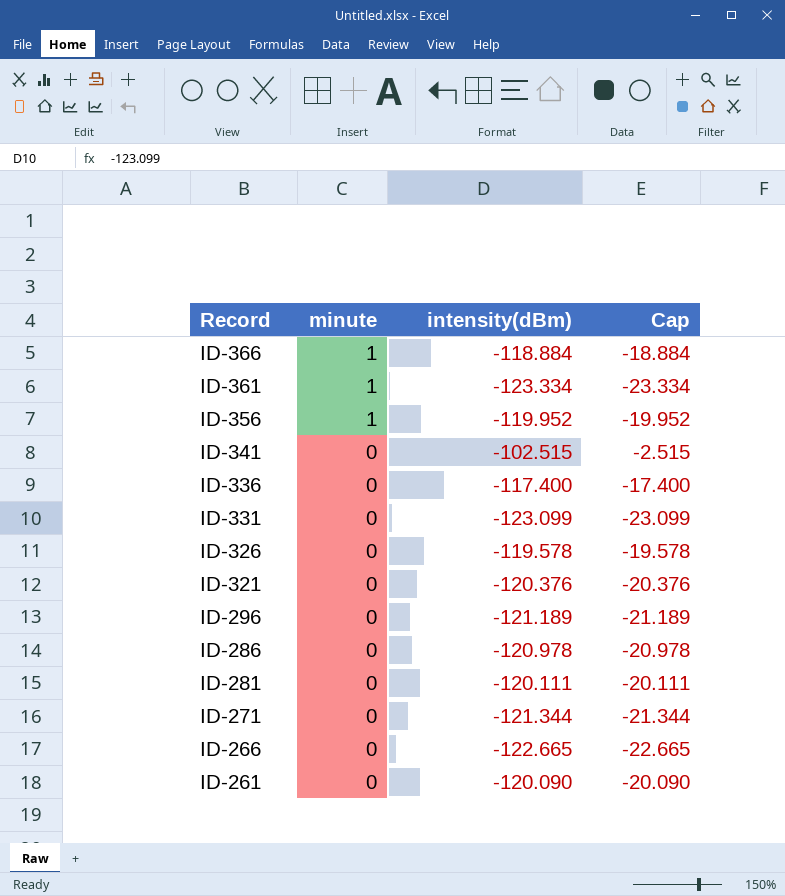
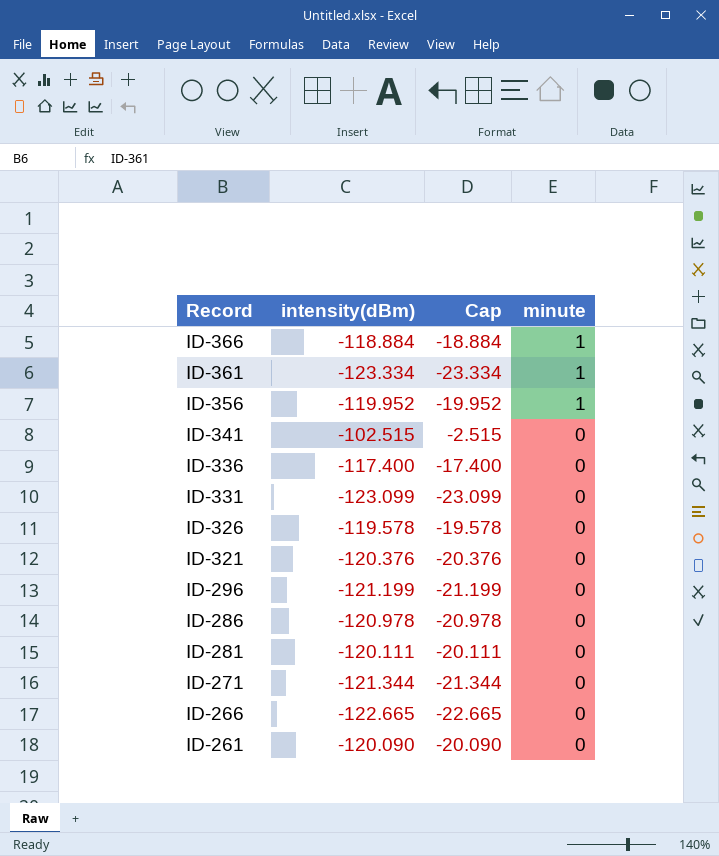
column minute | position: 2 -> 4
ID-296 | intensity(dBm): -121.189 -> -121.199
ID-296 | Cap: -21.189 -> -21.199

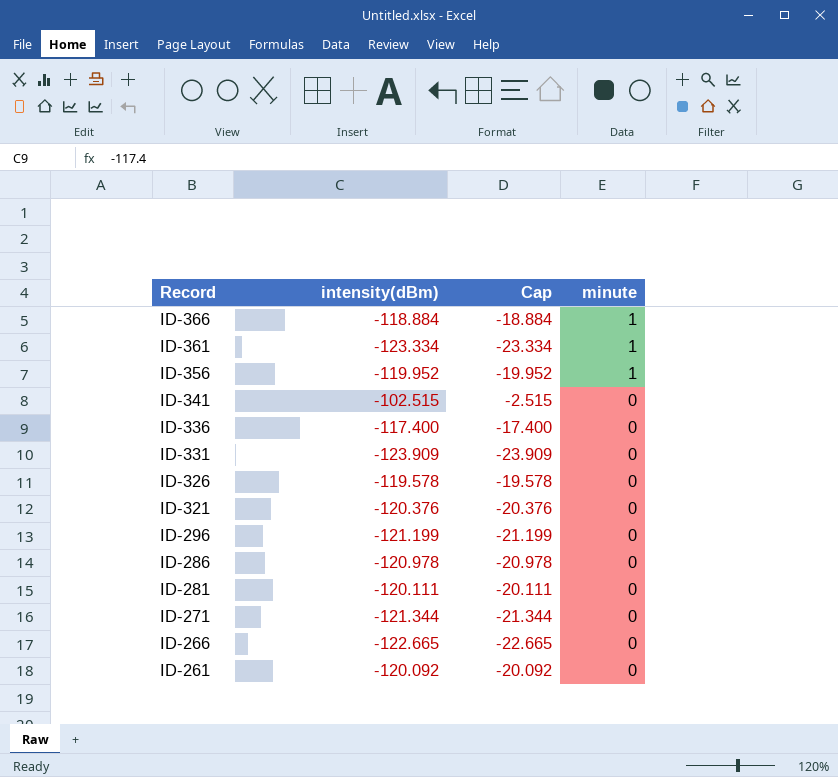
ID-331 | intensity(dBm): -123.099 -> -123.909
ID-331 | Cap: -23.099 -> -23.909
ID-261 | intensity(dBm): -120.090 -> -120.092
ID-261 | Cap: -20.090 -> -20.092

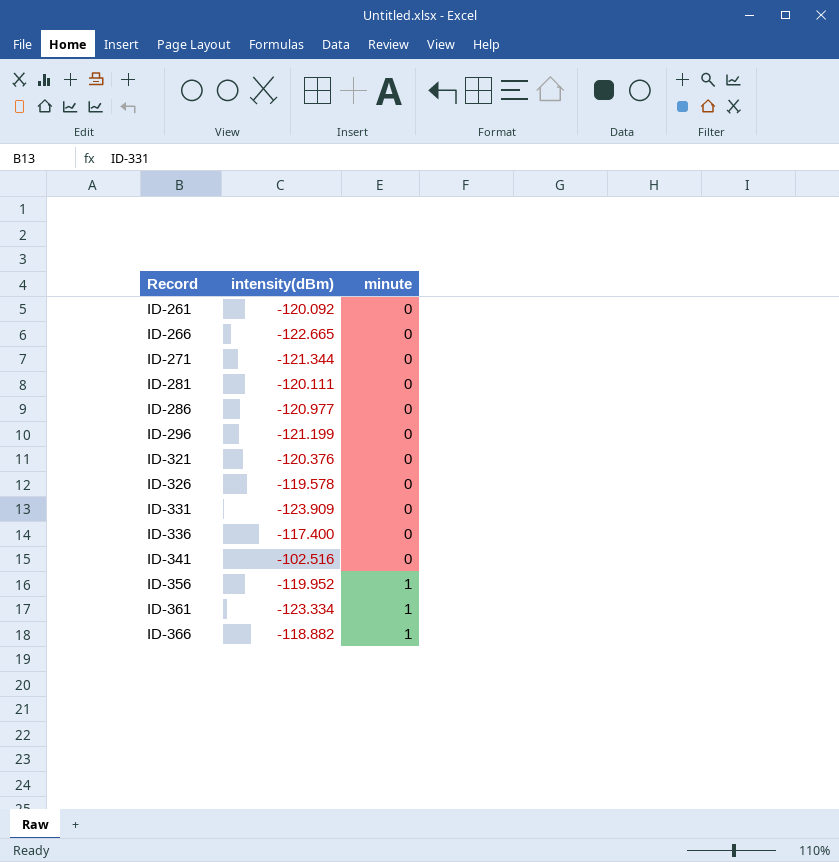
row order: Record descending -> Record ascending
column Cap | formula: [intensity(dBm)] + 100 -> none
ID-286 | intensity(dBm): -120.978 -> -120.977
ID-341 | intensity(dBm): -102.515 -> -102.516
ID-366 | intensity(dBm): -118.884 -> -118.882

